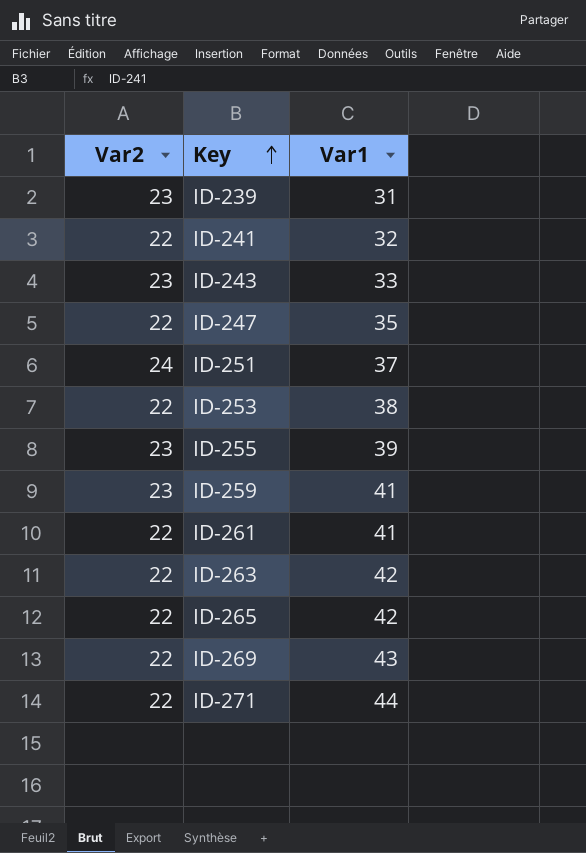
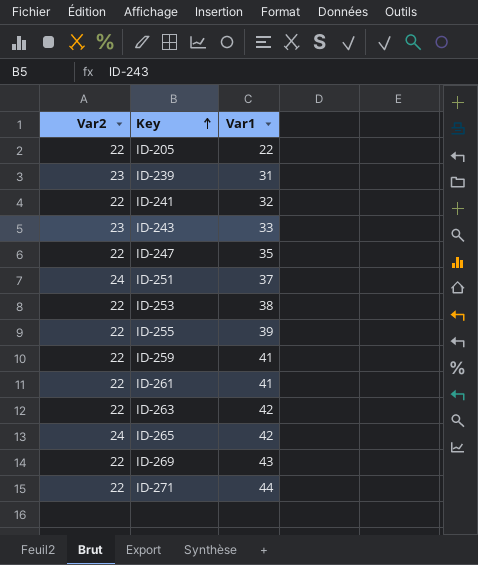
row ID-205: none -> 22 | 22
ID-255 | Var2: 23 -> 22
ID-259 | Var2: 23 -> 22
ID-265 | Var2: 22 -> 24

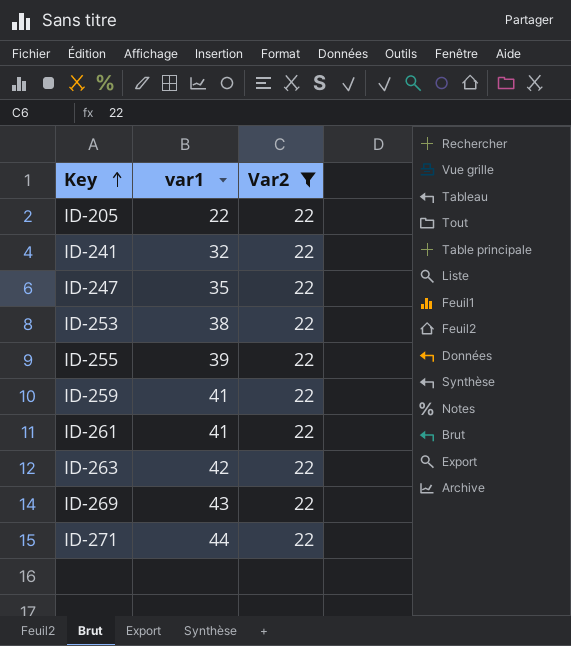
filter: none -> Var2 = 22
column name: Var1 -> var1
column Var2 | position: 1 -> 3

